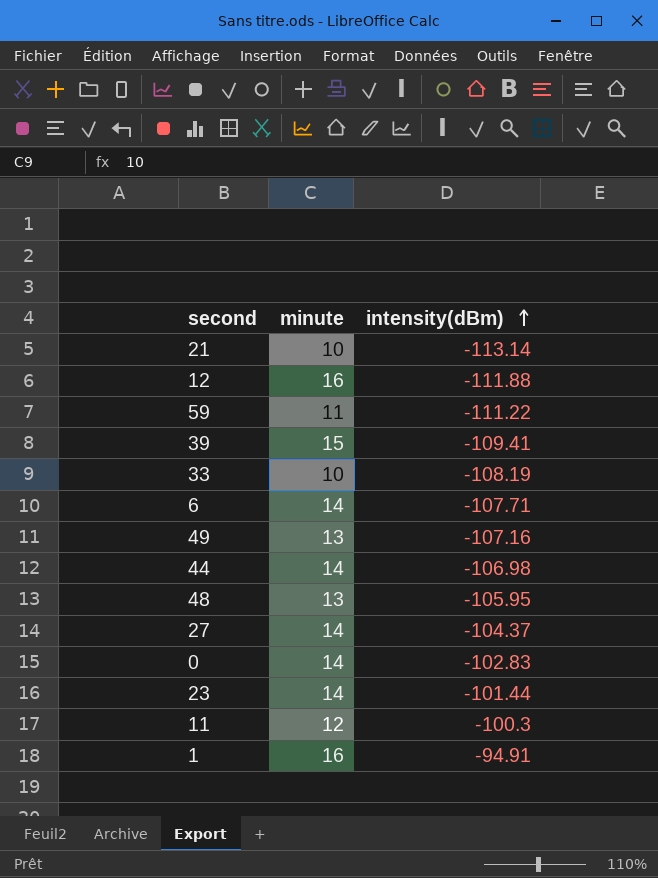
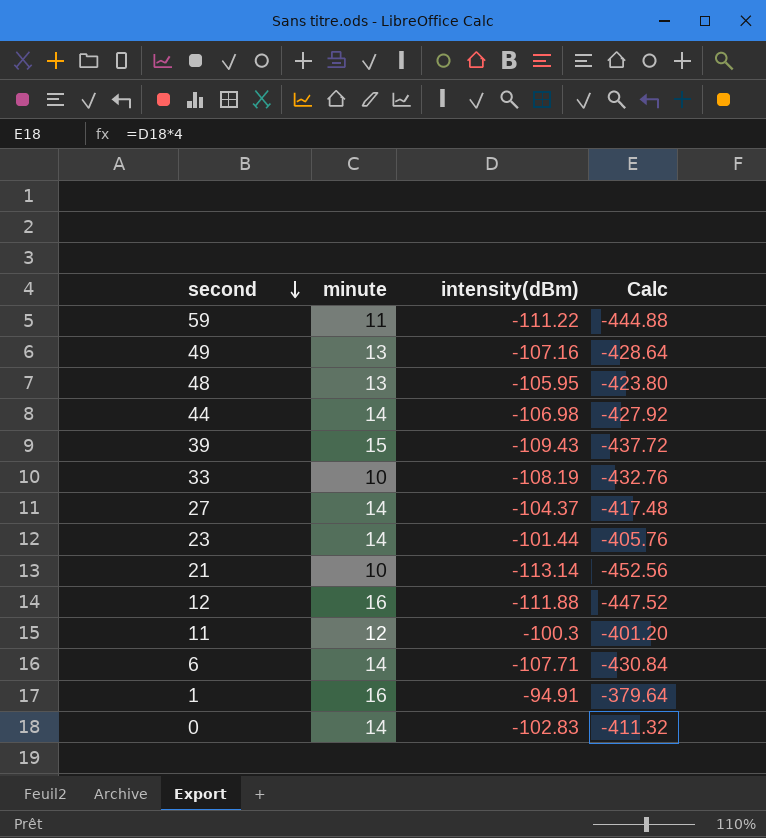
row order: intensity(dBm) ascending -> second descending
column Calc | formula: none -> [intensity(dBm)] * 4
39 | intensity(dBm): -109.41 -> -109.43

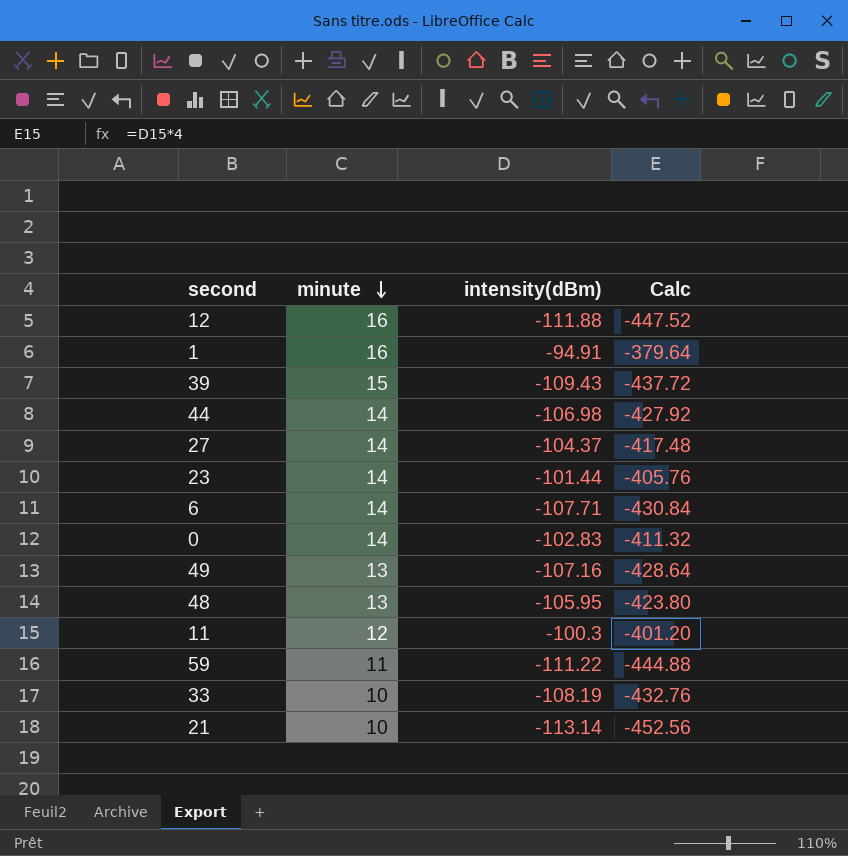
row order: second descending -> minute descending

